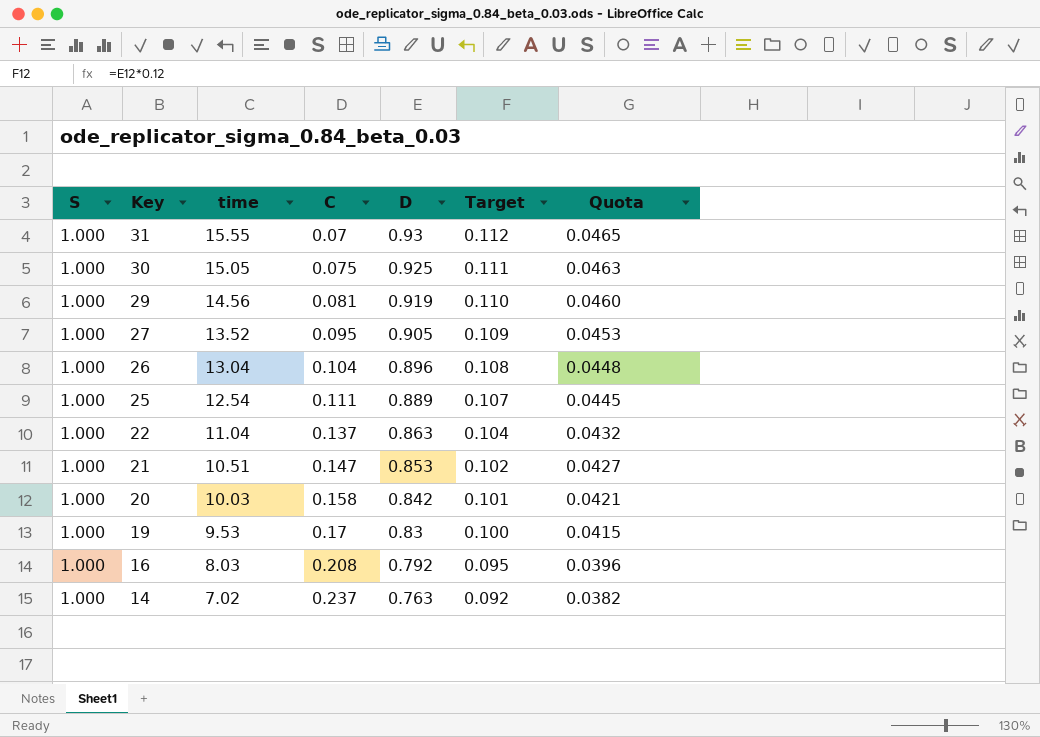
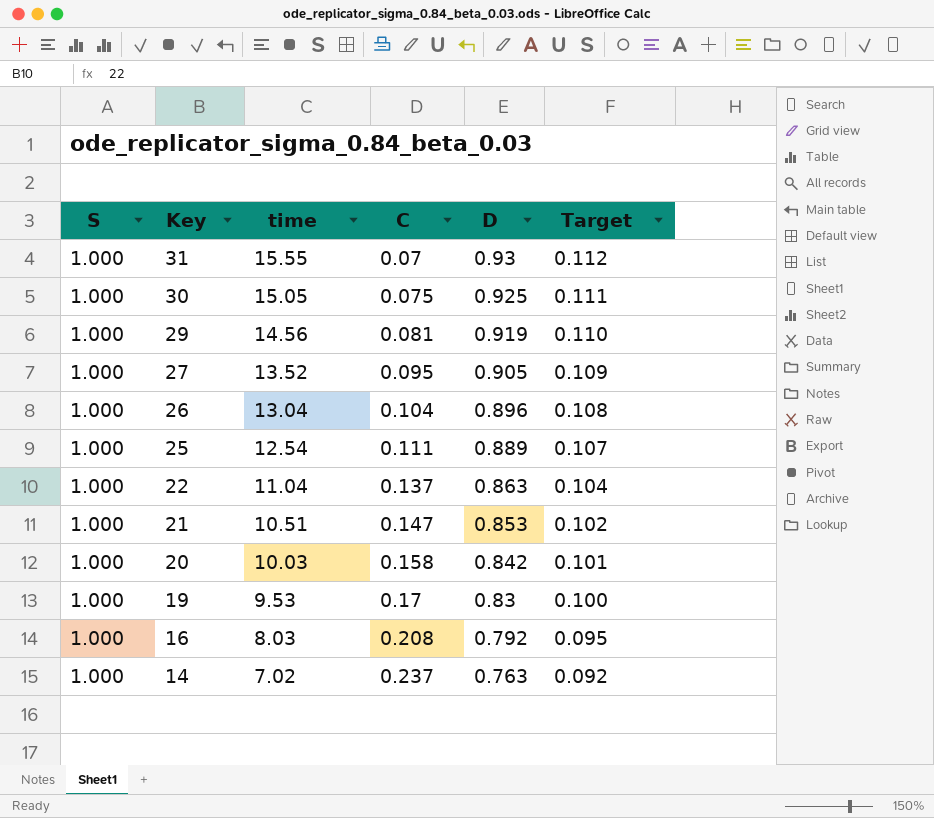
column Quota | formula: [D] * 0.05 -> none

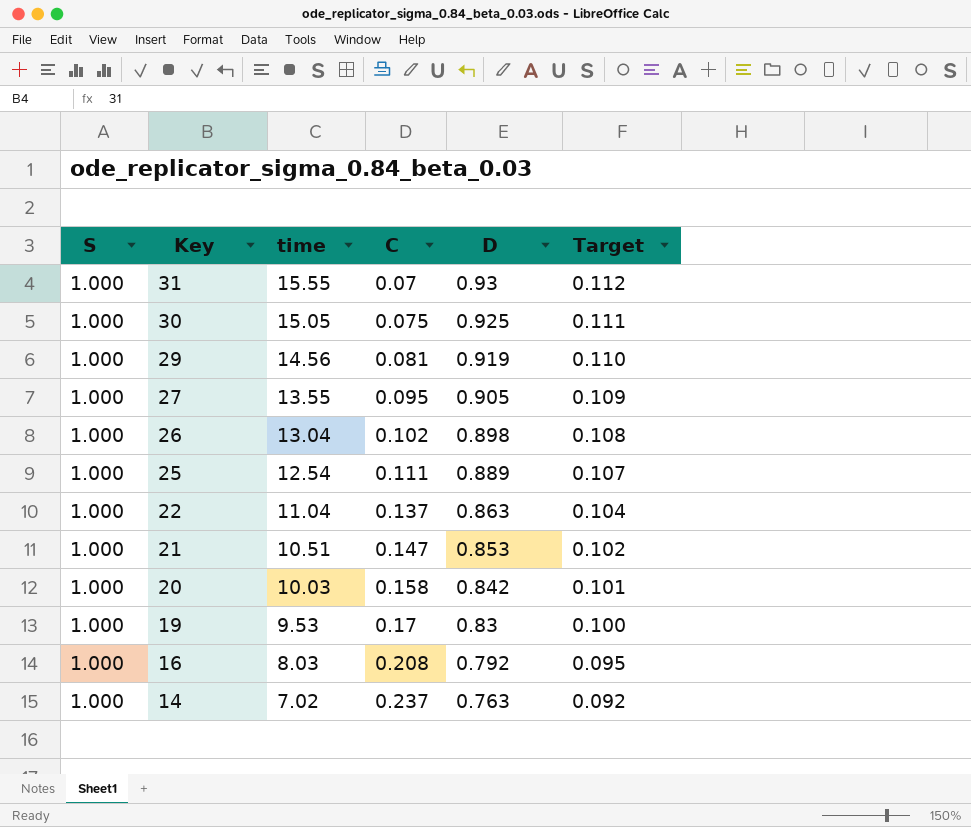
27 | time: 13.52 -> 13.55
26 | C: 0.104 -> 0.102
26 | D: 0.896 -> 0.898

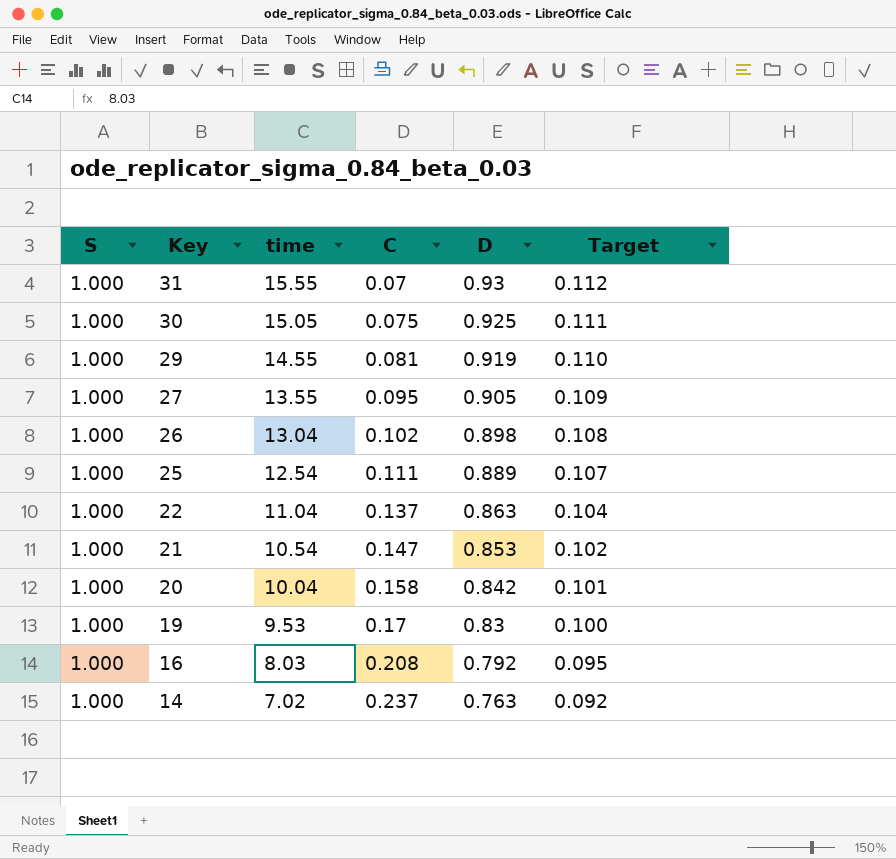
29 | time: 14.56 -> 14.55
21 | time: 10.51 -> 10.54
20 | time: 10.03 -> 10.04

